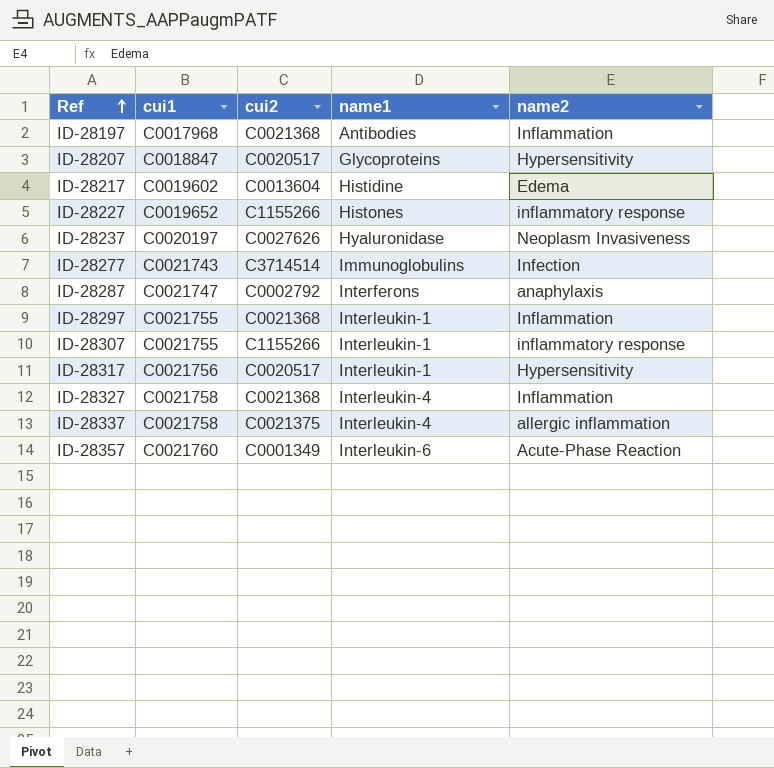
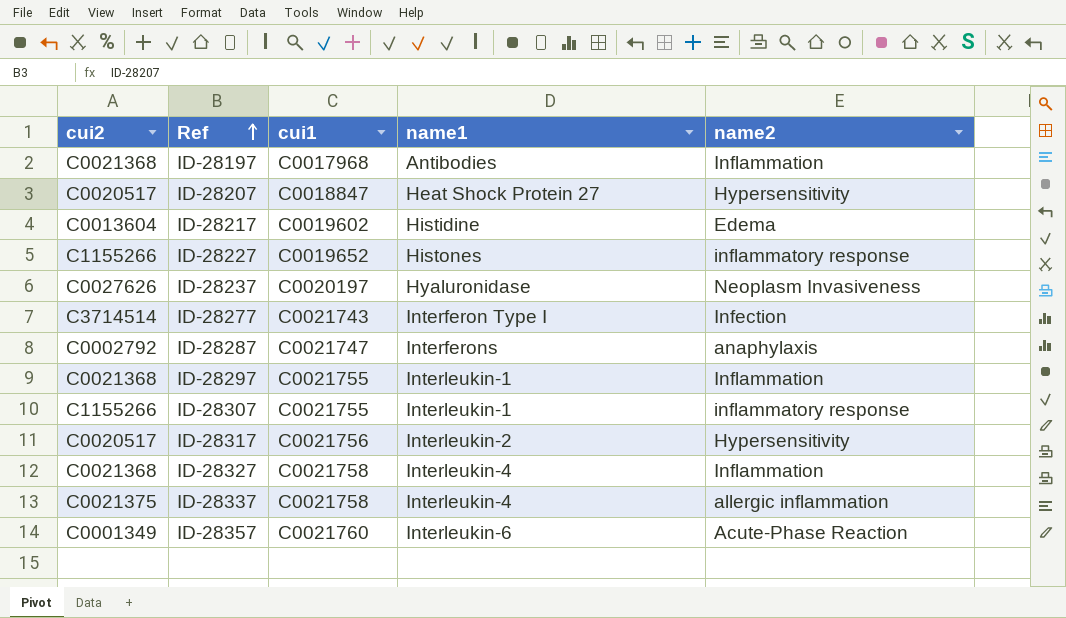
column cui2 | position: 3 -> 1
ID-28207 | name1: Glycoproteins -> Heat Shock Protein 27
ID-28277 | name1: Immunoglobulins -> Interferon Type I
ID-28317 | name1: Interleukin-1 -> Interleukin-2

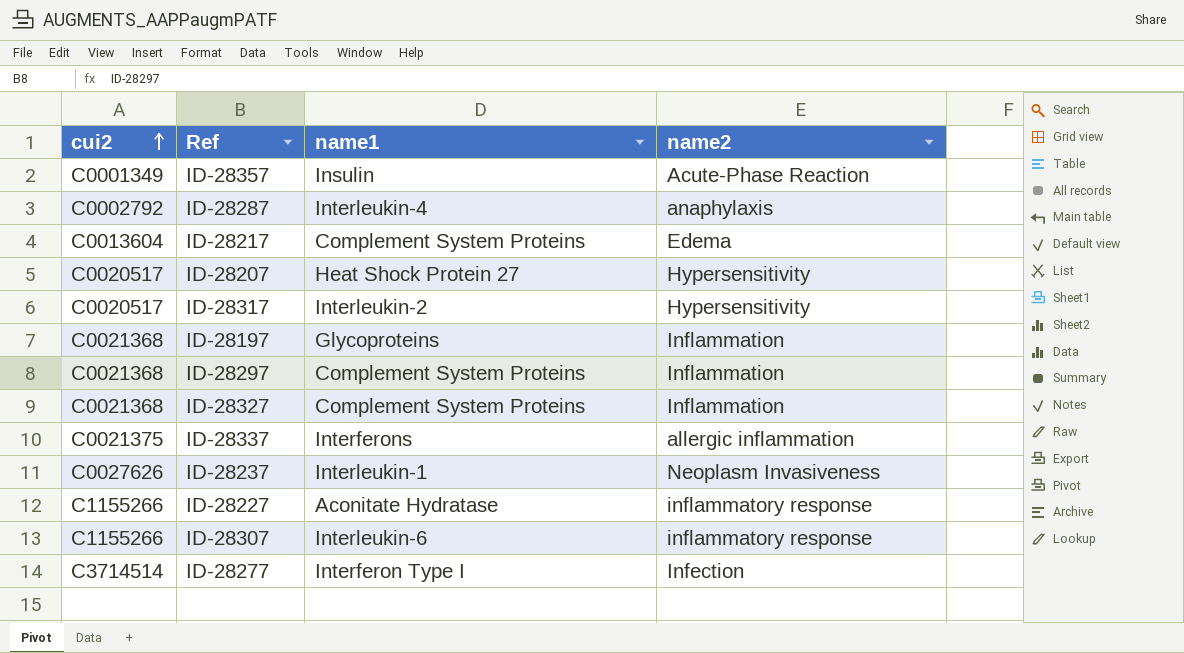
row order: Ref ascending -> cui2 ascending
column cui1 | position: 3 -> none
ID-28357 | name1: Interleukin-6 -> Insulin
ID-28287 | name1: Interferons -> Interleukin-4
ID-28217 | name1: Histidine -> Complement System Proteins
ID-28197 | name1: Antibodies -> Glycoproteins
ID-28297 | name1: Interleukin-1 -> Complement System Proteins
ID-28327 | name1: Interleukin-4 -> Complement System Proteins
ID-28337 | name1: Interleukin-4 -> Interferons
ID-28237 | name1: Hyaluronidase -> Interleukin-1
ID-28227 | name1: Histones -> Aconitate Hydratase
ID-28307 | name1: Interleukin-1 -> Interleukin-6

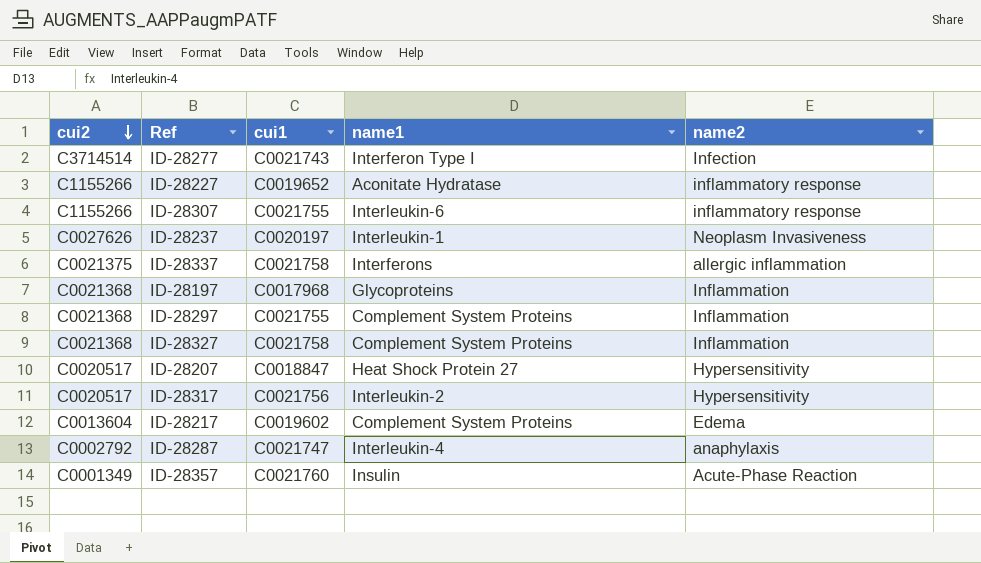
row order: cui2 ascending -> cui2 descending
column cui1 | position: none -> 3

